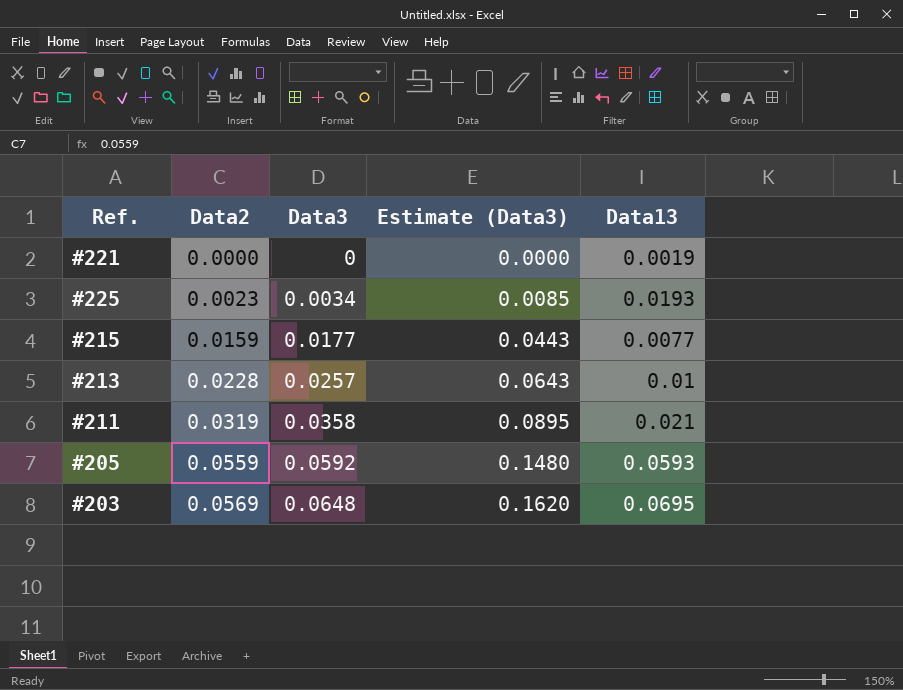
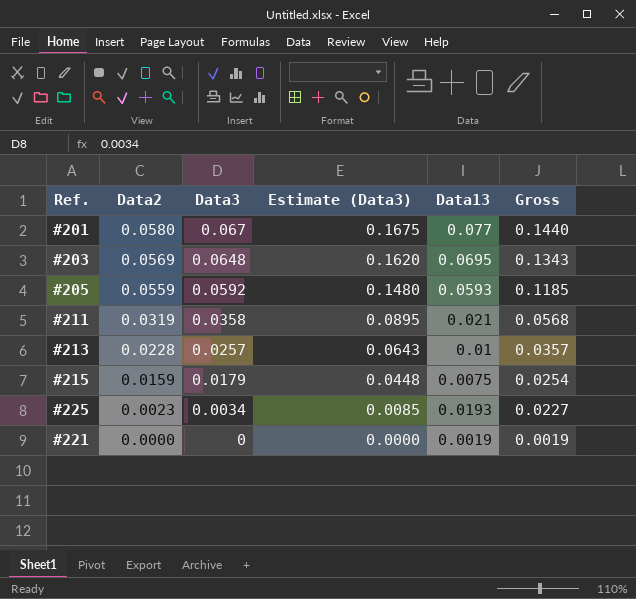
row order: Data2 ascending -> Data2 descending
column Gross | formula: none -> [Data3] + [Data13]
row #201: none -> 0.0580 | 0.067 | 0.1675 | 0.077 | 0.1440
#215 | Data3: 0.0177 -> 0.0179
#215 | Estimate (Data3): 0.0443 -> 0.0448
#215 | Data13: 0.0077 -> 0.0075

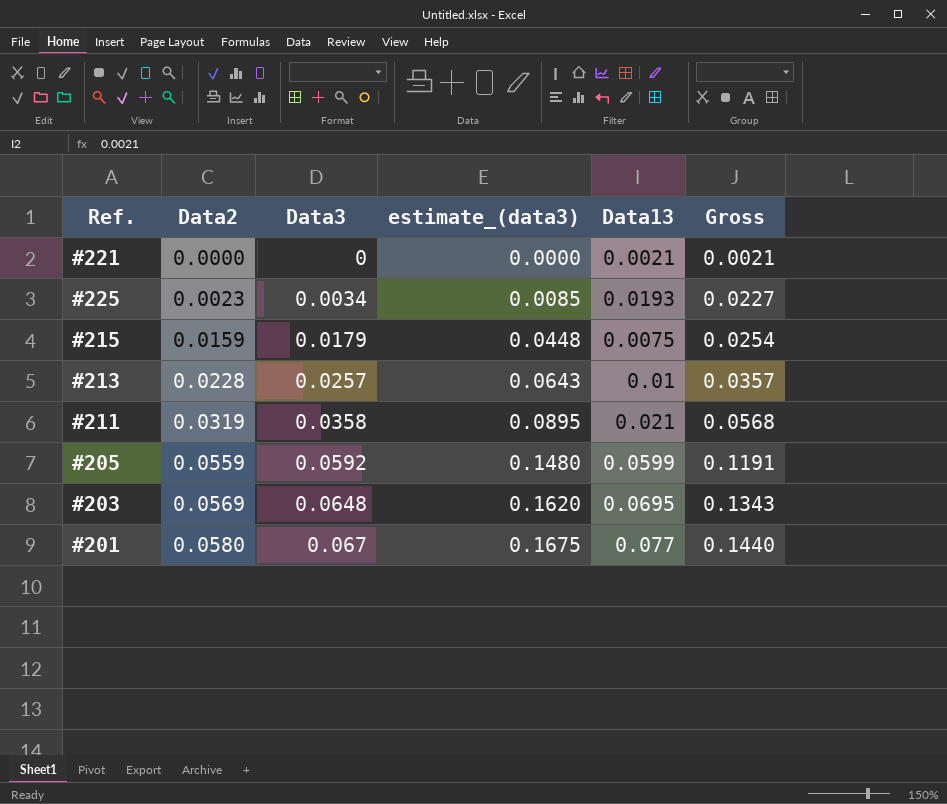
row order: Data2 descending -> Data2 ascending
column name: Estimate (Data3) -> estimate_(data3)
#221 | Data13: 0.0019 -> 0.0021
#221 | Gross: 0.0019 -> 0.0021
#205 | Data13: 0.0593 -> 0.0599
#205 | Gross: 0.1185 -> 0.1191

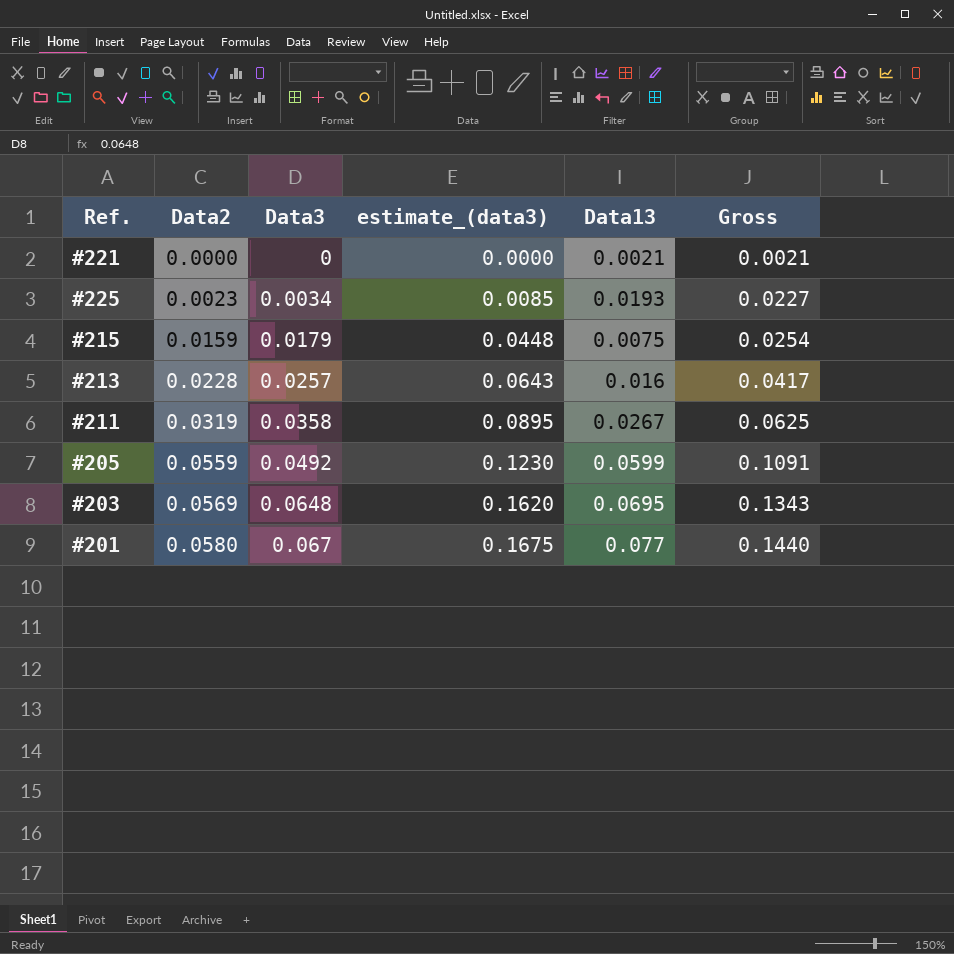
#213 | Data13: 0.01 -> 0.016
#213 | Gross: 0.0357 -> 0.0417
#211 | Data13: 0.021 -> 0.0267
#211 | Gross: 0.0568 -> 0.0625
#205 | Data3: 0.0592 -> 0.0492
#205 | estimate_(data3): 0.1480 -> 0.1230
#205 | Gross: 0.1191 -> 0.1091

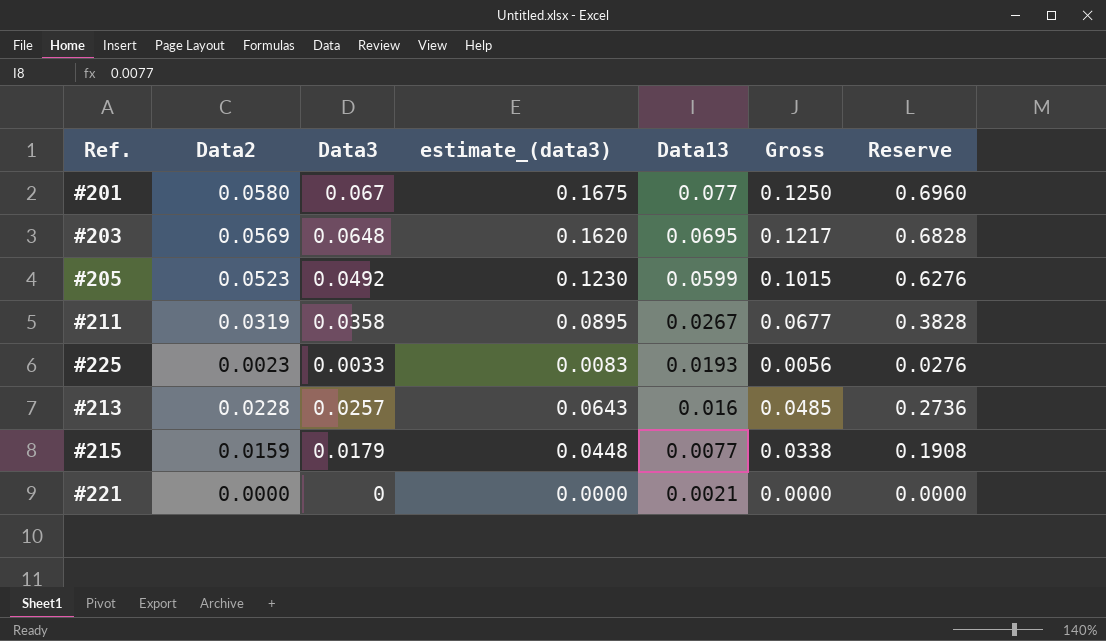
row order: Data2 ascending -> Data13 descending
column Gross | formula: [Data3] + [Data13] -> [Data2] + [Data3]
column Reserve | formula: none -> [Data2] * 12
#205 | Data2: 0.0559 -> 0.0523
#225 | Data3: 0.0034 -> 0.0033
#225 | estimate_(data3): 0.0085 -> 0.0083
#215 | Data13: 0.0075 -> 0.0077

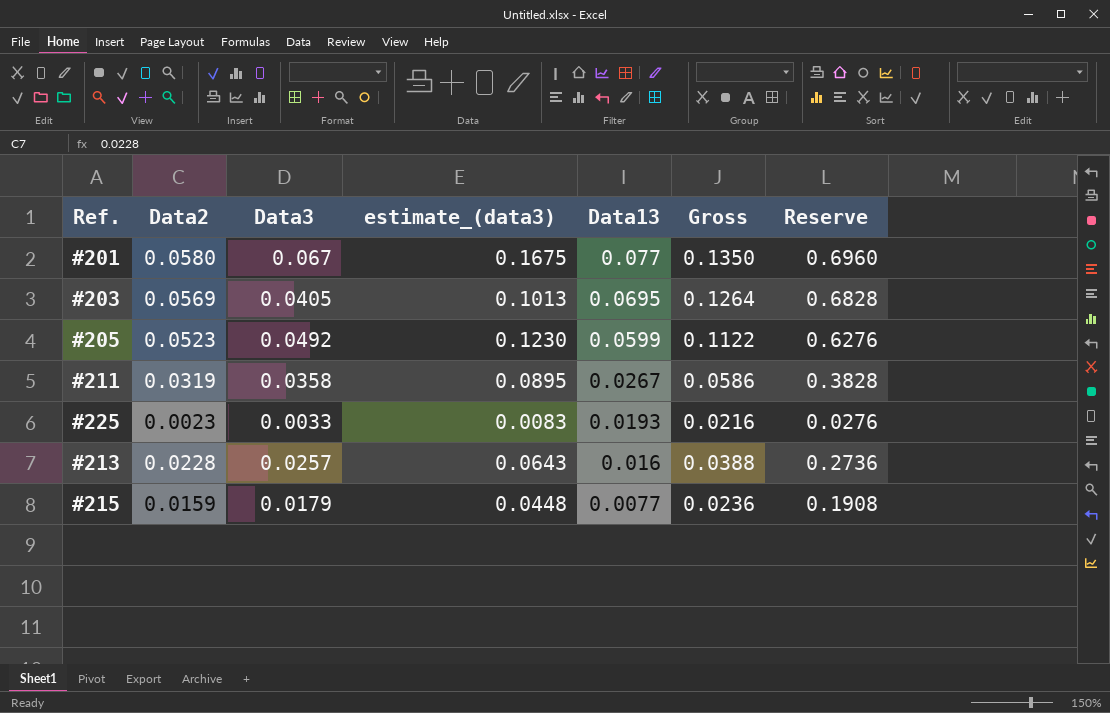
column Gross | formula: [Data2] + [Data3] -> [Data2] + [Data13]
row #221: 0.0000 | 0 | 0.0000 | 0.0021 | 0.0000 | 0.0000 -> none
#203 | Data3: 0.0648 -> 0.0405
#203 | estimate_(data3): 0.1620 -> 0.1013

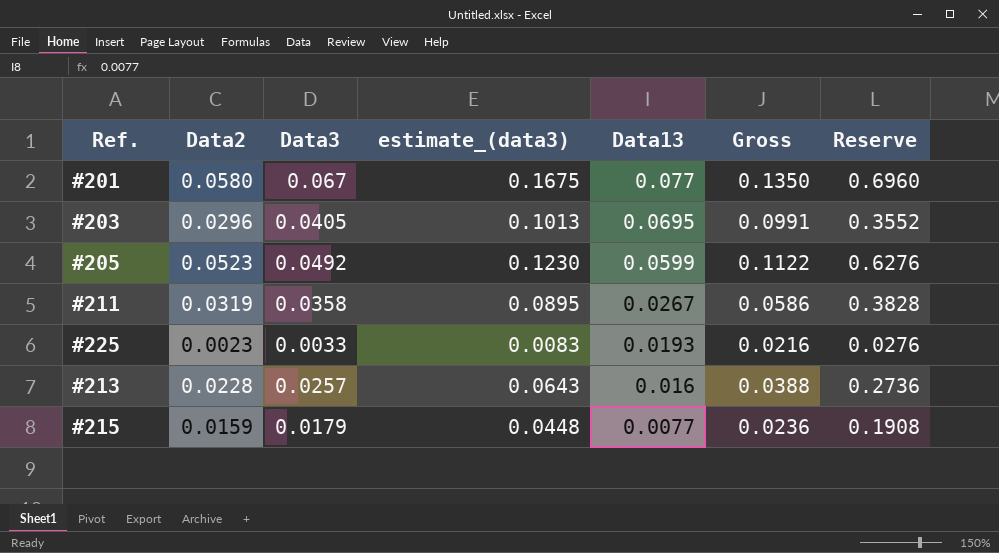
#203 | Data2: 0.0569 -> 0.0296
#203 | Gross: 0.1264 -> 0.0991
#203 | Reserve: 0.6828 -> 0.3552

